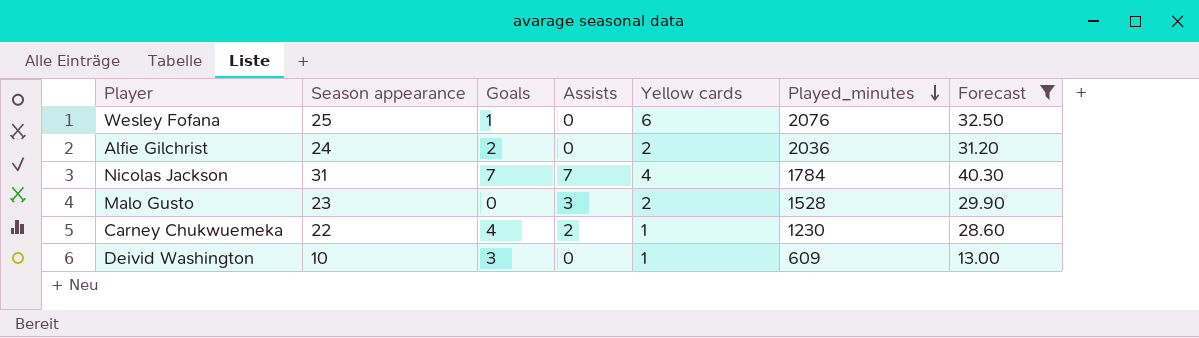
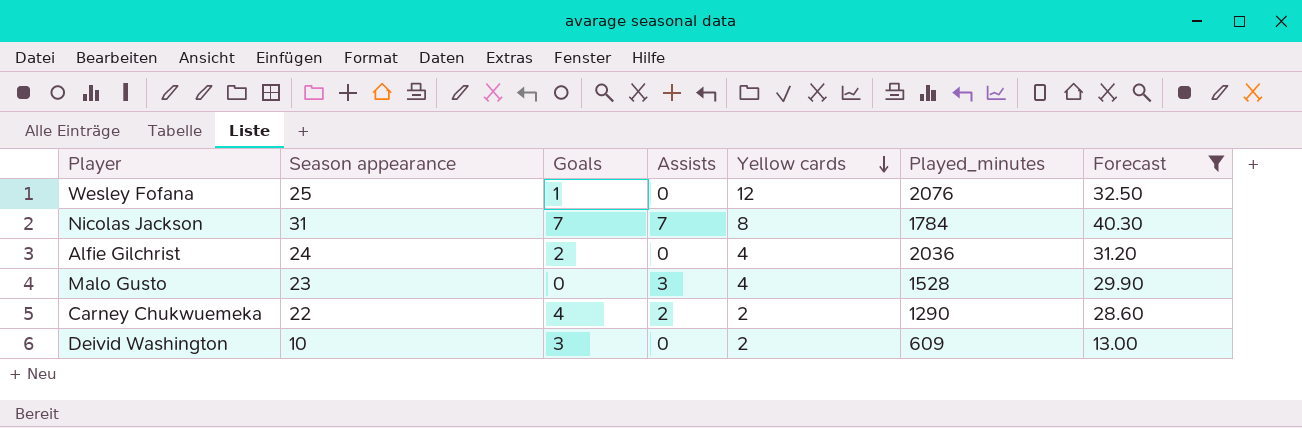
row order: Played_minutes descending -> Yellow cards descending
Wesley Fofana | Yellow cards: 6 -> 12
Nicolas Jackson | Yellow cards: 4 -> 8
Alfie Gilchrist | Yellow cards: 2 -> 4
Malo Gusto | Yellow cards: 2 -> 4
Carney Chukwuemeka | Yellow cards: 1 -> 2
Carney Chukwuemeka | Played_minutes: 1230 -> 1290
Deivid Washington | Yellow cards: 1 -> 2

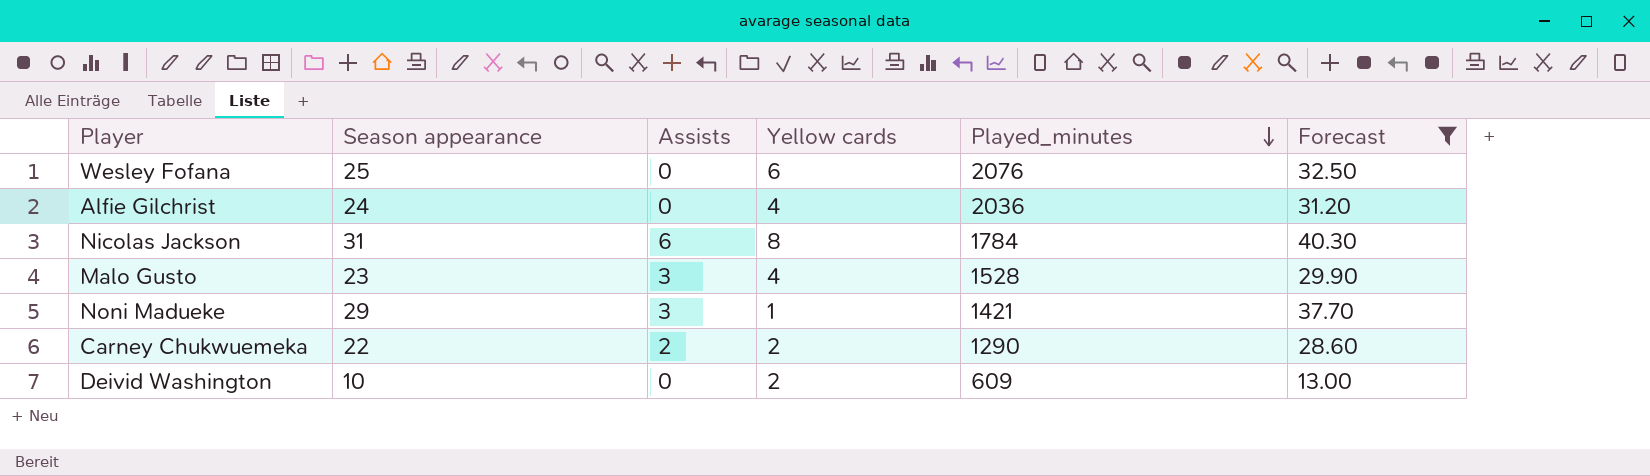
row order: Yellow cards descending -> Played_minutes descending
column Goals | position: 3 -> none
Wesley Fofana | Yellow cards: 12 -> 6
Nicolas Jackson | Assists: 7 -> 6
row Noni Madueke: none -> 29 | 3 | 1 | 1421 | 37.70

